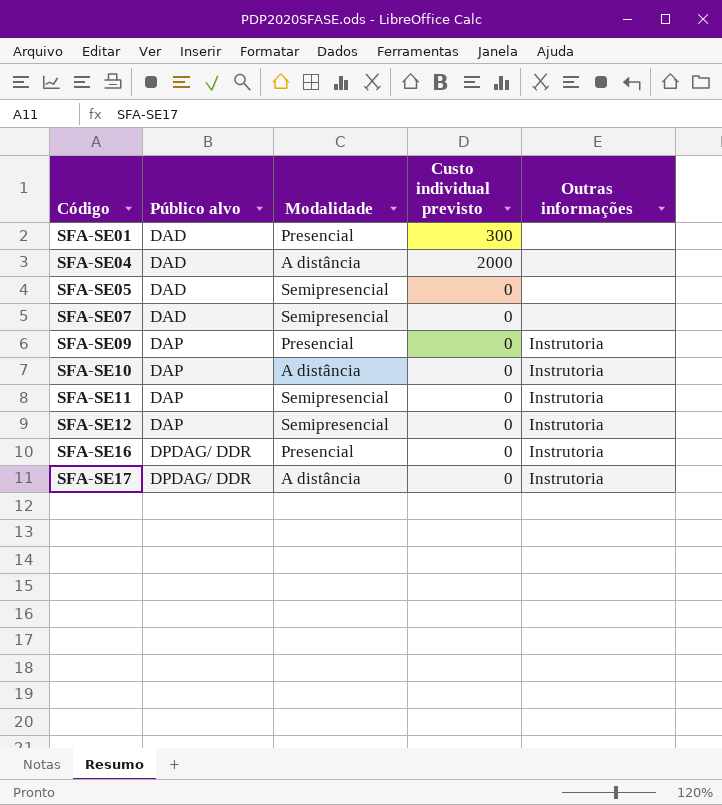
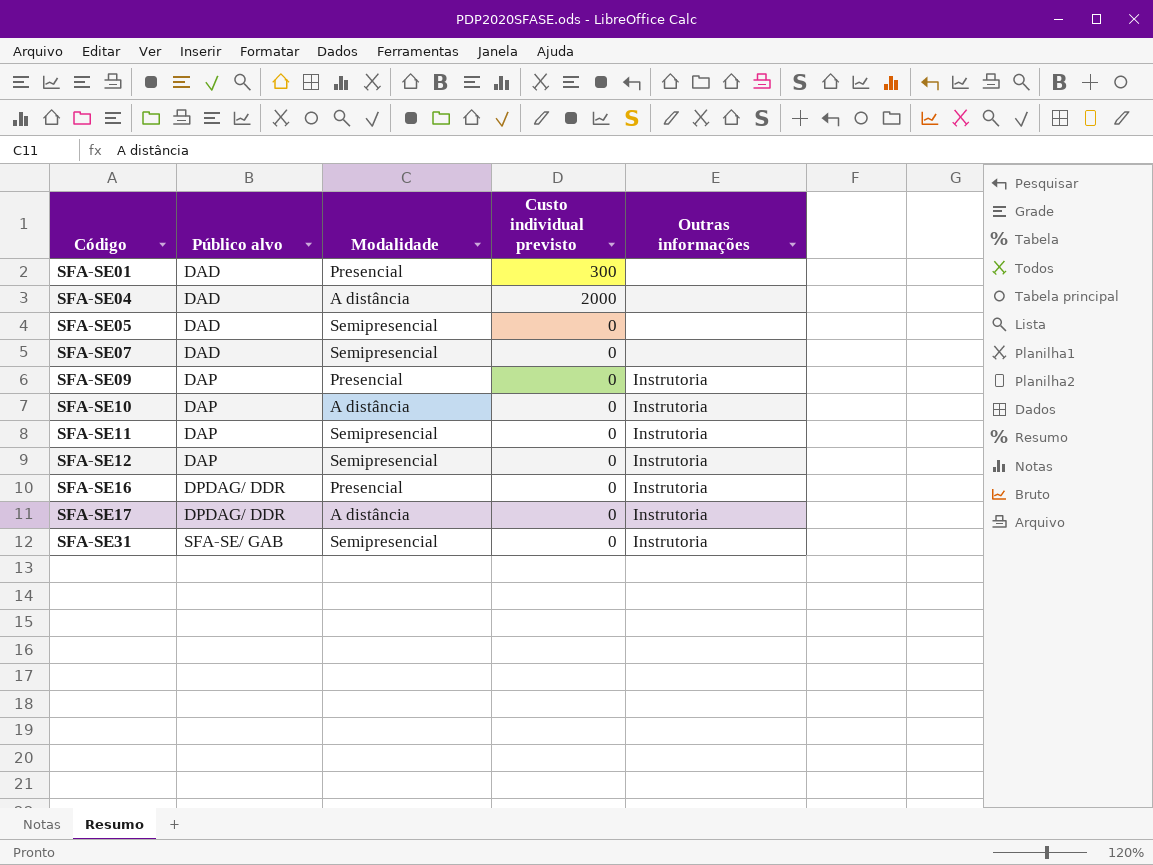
row SFA-SE31: none -> SFA-SE/ GAB | Semipresencial | 0 | Instrutoria

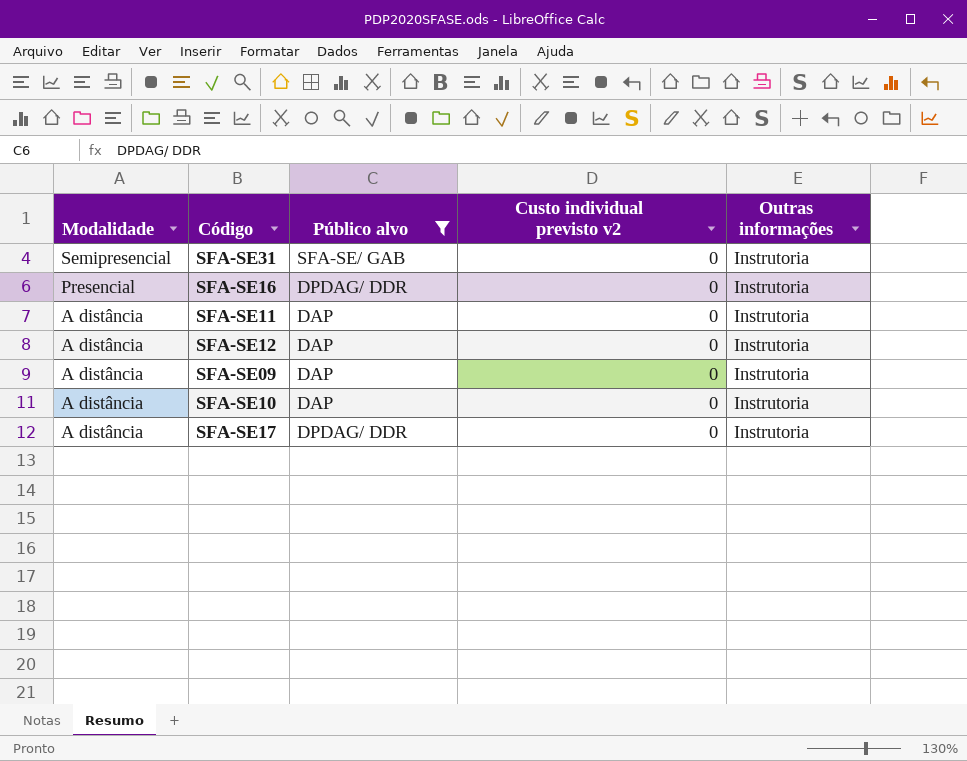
filter: none -> Público alvo != DAD
row order: Código ascending -> Modalidade descending
column Modalidade | position: 3 -> 1
column name: Custo individual previsto -> Custo individual previsto v2
SFA-SE11 | Modalidade: Semipresencial -> A distância
SFA-SE12 | Modalidade: Semipresencial -> A distância
SFA-SE09 | Modalidade: Presencial -> A distância

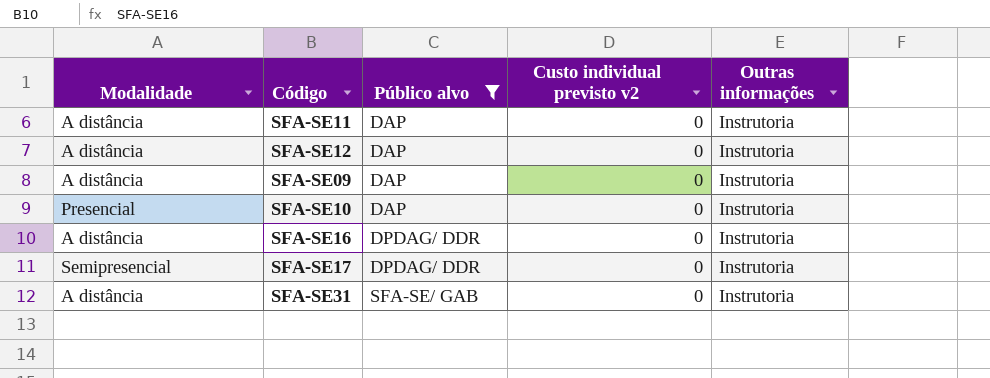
row order: Modalidade descending -> Público alvo ascending
SFA-SE10 | Modalidade: A distância -> Presencial
SFA-SE16 | Modalidade: Presencial -> A distância
SFA-SE17 | Modalidade: A distância -> Semipresencial
SFA-SE31 | Modalidade: Semipresencial -> A distância

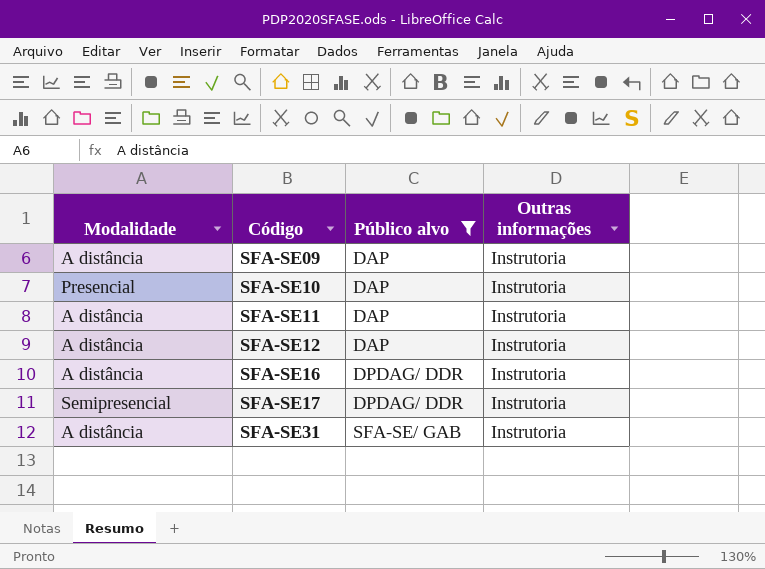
row order: Público alvo ascending -> Código ascending
column Custo individual previsto v2 | position: 4 -> none

